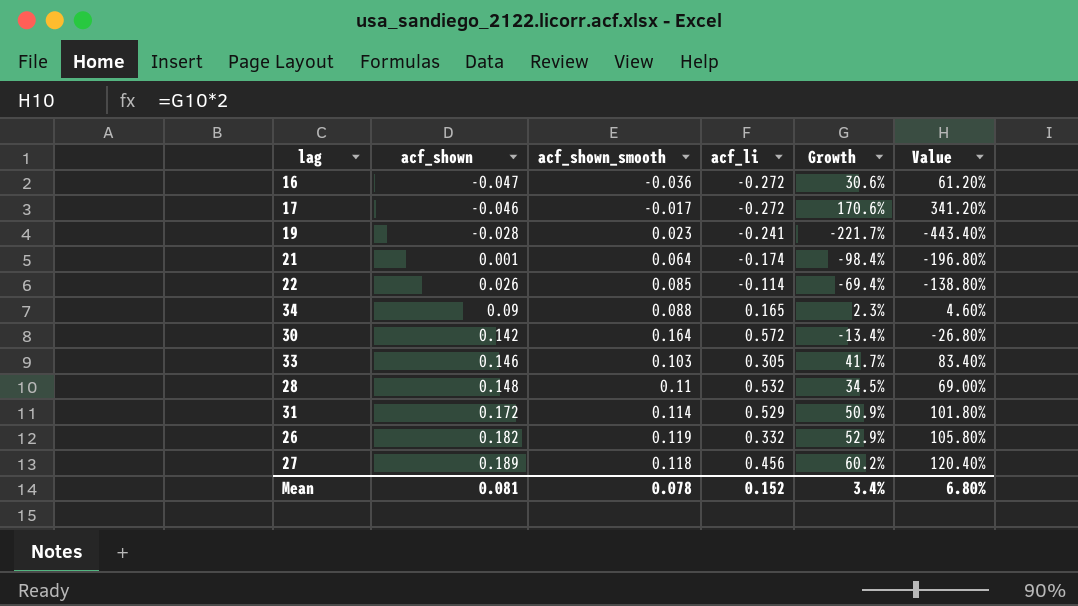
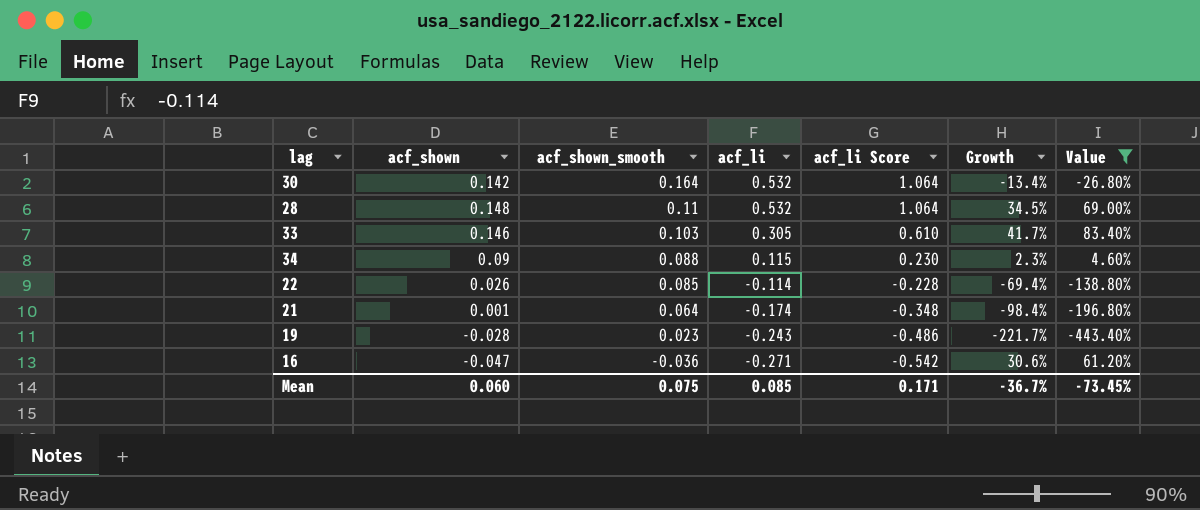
filter: none -> Value <= 83.40%
row order: acf_shown ascending -> acf_shown_smooth descending
column acf_li Score | formula: none -> [acf_li] * 2
30 | acf_li: 0.572 -> 0.532
34 | acf_li: 0.165 -> 0.115
19 | acf_li: -0.241 -> -0.243
16 | acf_li: -0.272 -> -0.271
Mean | acf_shown: 0.081 -> 0.060
Mean | acf_shown_smooth: 0.078 -> 0.075
Mean | acf_li: 0.152 -> 0.085
Mean | Growth: 3.4% -> -36.7%
Mean | Value: 6.80% -> -73.45%

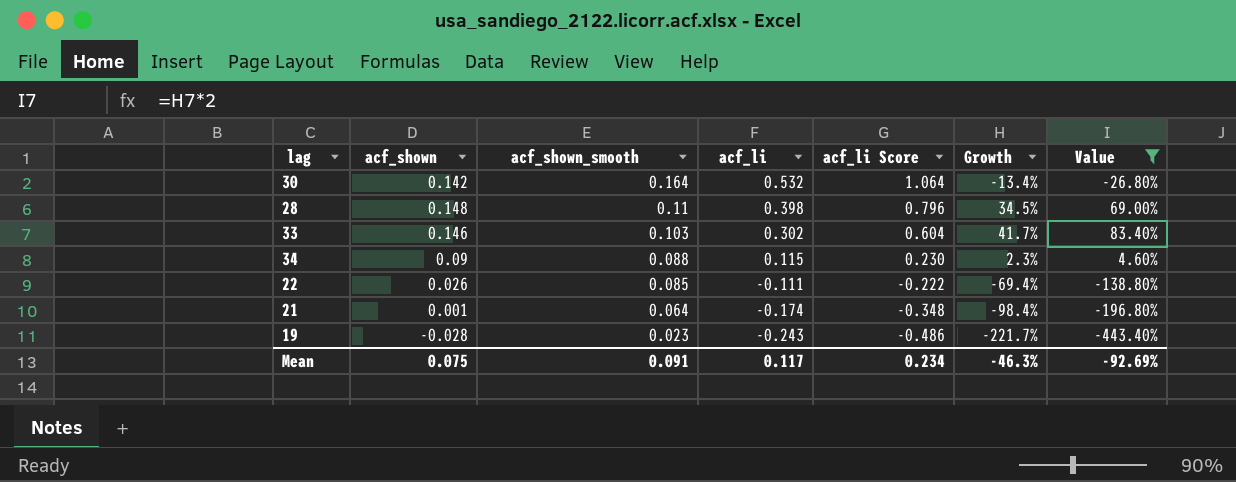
row 16: -0.047 | -0.036 | -0.271 | -0.542 | 30.6% | 61.20% -> none
28 | acf_li: 0.532 -> 0.398
28 | acf_li Score: 1.064 -> 0.796
33 | acf_li: 0.305 -> 0.302
33 | acf_li Score: 0.610 -> 0.604
22 | acf_li: -0.114 -> -0.111
22 | acf_li Score: -0.228 -> -0.222
Mean | acf_shown: 0.060 -> 0.075
Mean | acf_shown_smooth: 0.075 -> 0.091
Mean | acf_li: 0.085 -> 0.117
Mean | acf_li Score: 0.171 -> 0.234
Mean | Growth: -36.7% -> -46.3%
Mean | Value: -73.45% -> -92.69%

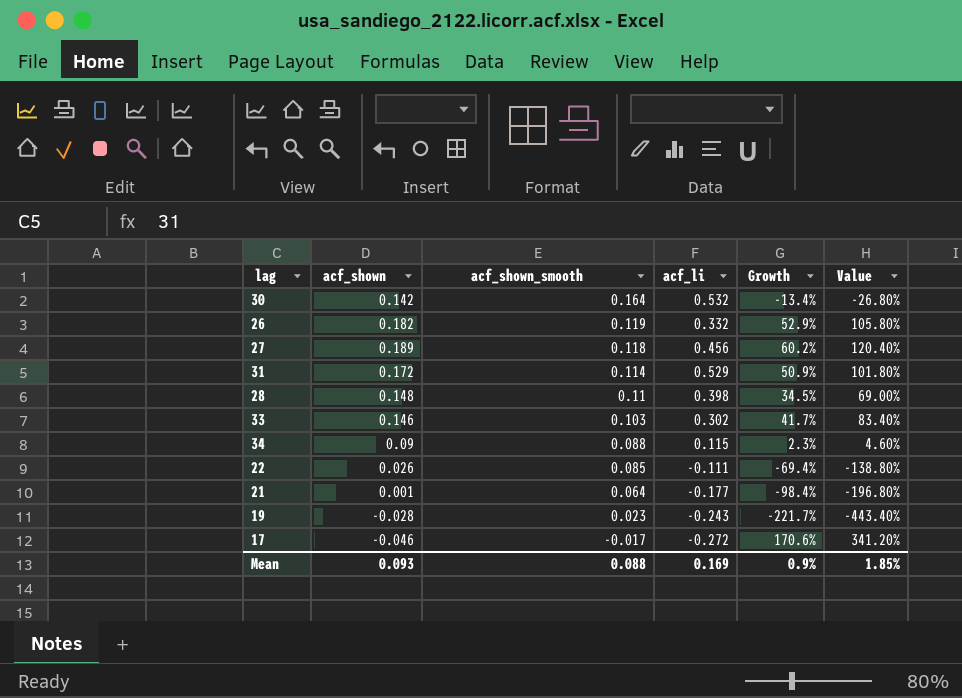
filter: Value <= 83.40% -> none
column acf_li Score | formula: [acf_li] * 2 -> none
21 | acf_li: -0.174 -> -0.177
Mean | acf_shown: 0.075 -> 0.093
Mean | acf_shown_smooth: 0.091 -> 0.088
Mean | acf_li: 0.117 -> 0.169
Mean | Growth: -46.3% -> 0.9%
Mean | Value: -92.69% -> 1.85%

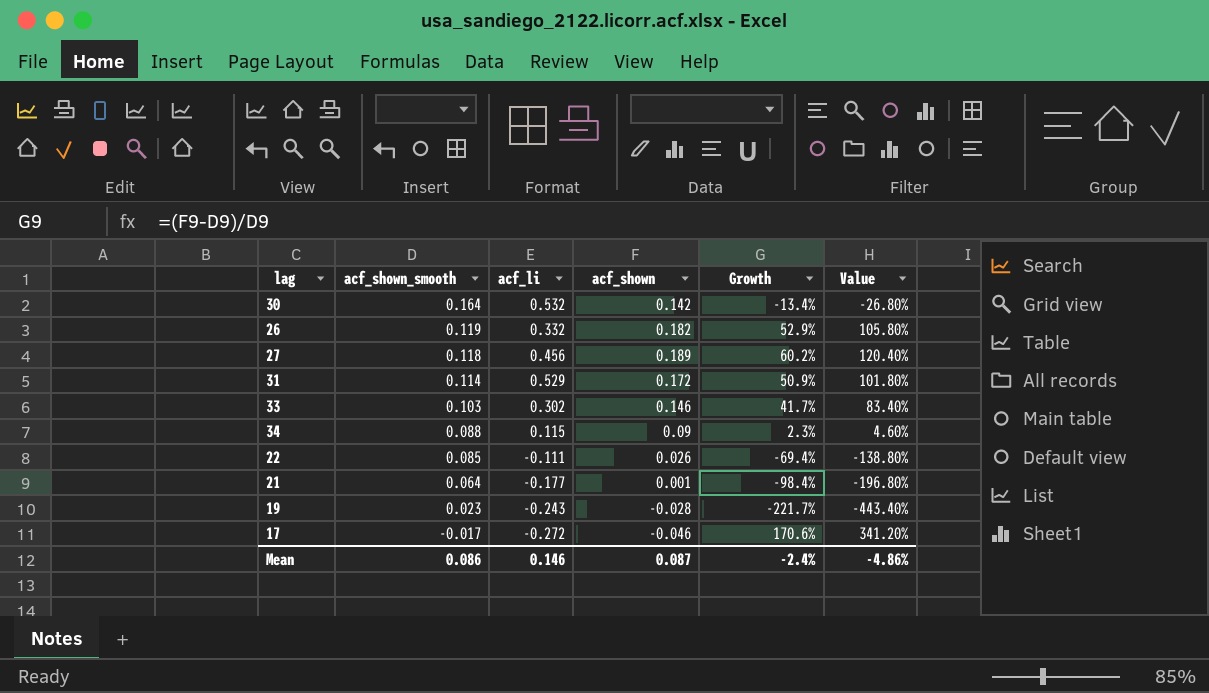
column acf_shown | position: 2 -> 4
row 28: 0.148 | 0.11 | 0.398 | 34.5% | 69.00% -> none
Mean | acf_shown_smooth: 0.088 -> 0.086
Mean | acf_li: 0.169 -> 0.146
Mean | acf_shown: 0.093 -> 0.087
Mean | Growth: 0.9% -> -2.4%
Mean | Value: 1.85% -> -4.86%

